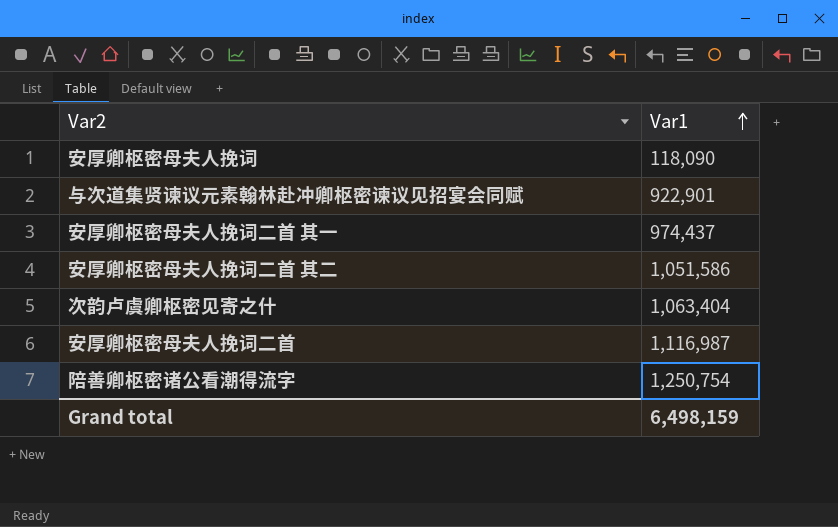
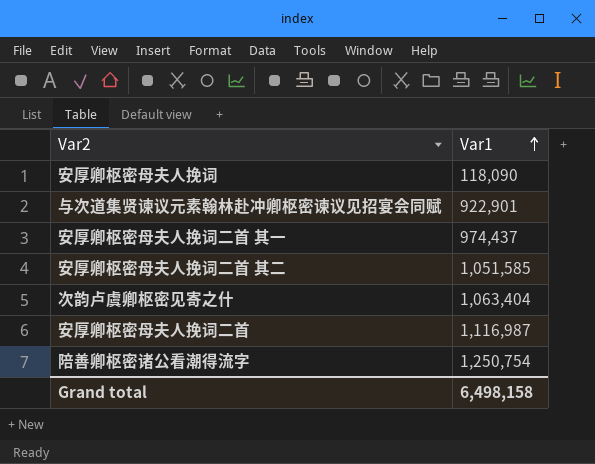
安厚卿枢密母夫人挽词二首 其二 | Var1: 1,051,586 -> 1,051,585
Grand total | Var1: 6,498,159 -> 6,498,158

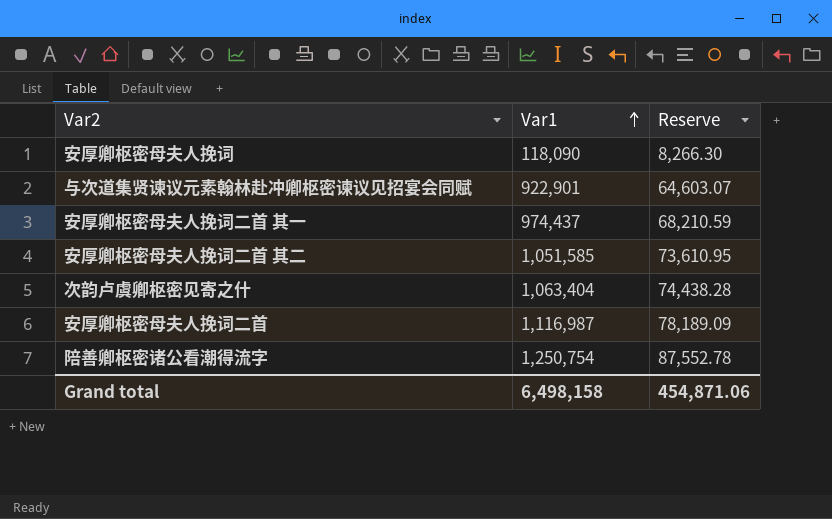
column Reserve | formula: none -> [Var1] * 0.07

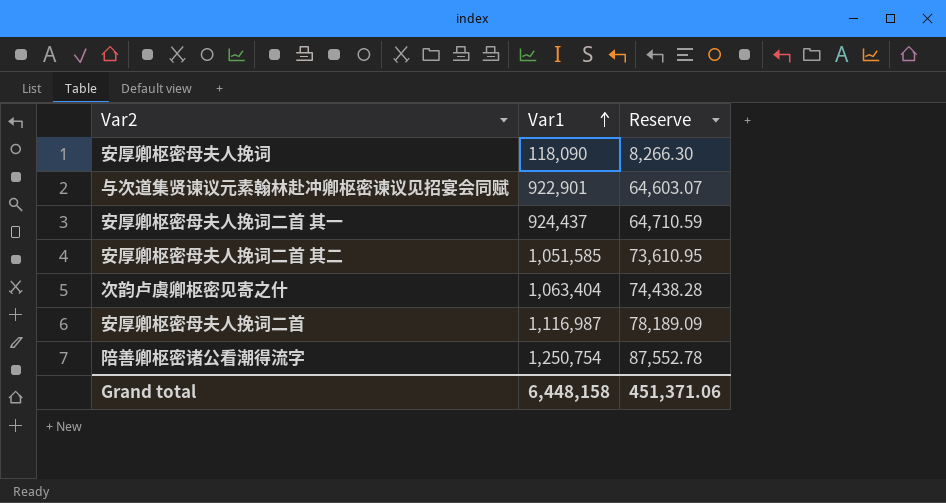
安厚卿枢密母夫人挽词二首 其一 | Var1: 974,437 -> 924,437
安厚卿枢密母夫人挽词二首 其一 | Reserve: 68,210.59 -> 64,710.59
Grand total | Var1: 6,498,158 -> 6,448,158
Grand total | Reserve: 454,871.06 -> 451,371.06

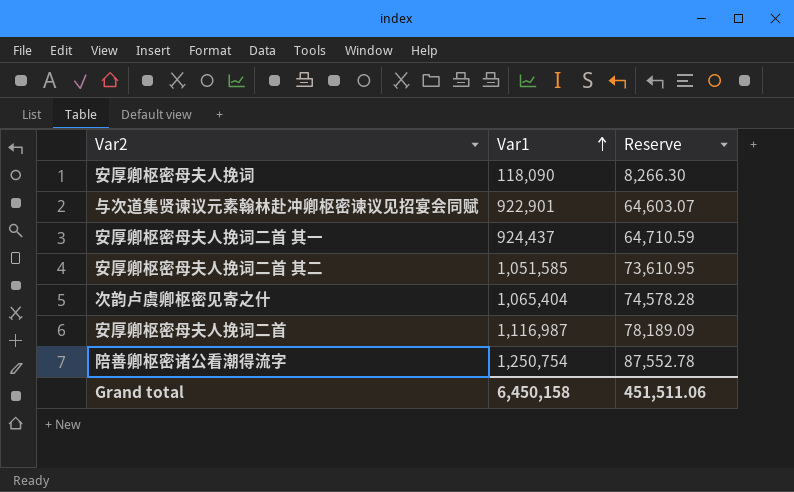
次韵卢虞卿枢密见寄之什 | Var1: 1,063,404 -> 1,065,404
次韵卢虞卿枢密见寄之什 | Reserve: 74,438.28 -> 74,578.28
Grand total | Var1: 6,448,158 -> 6,450,158
Grand total | Reserve: 451,371.06 -> 451,511.06

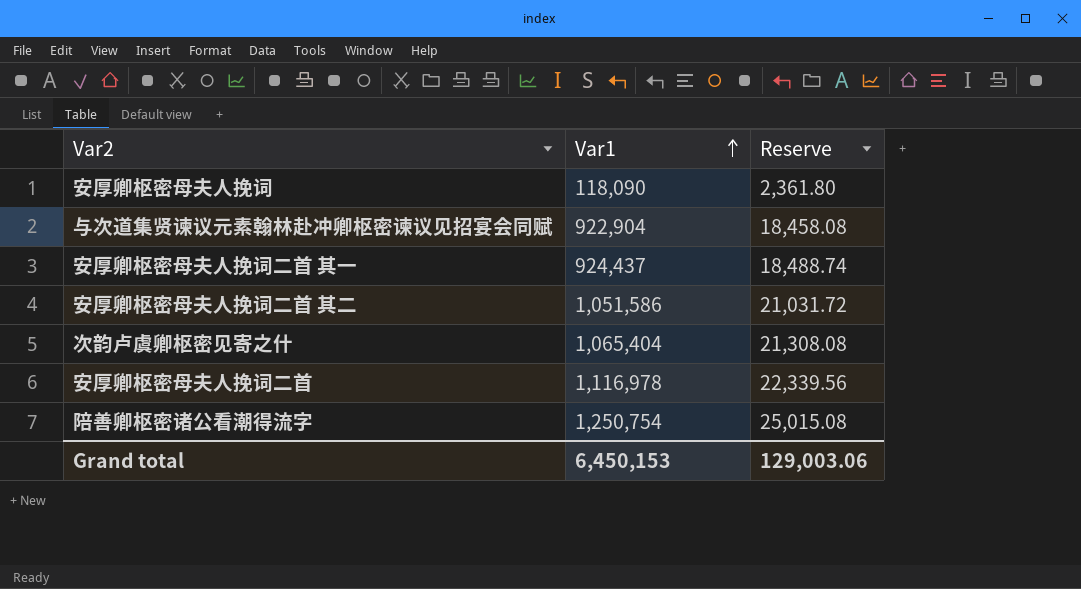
column Reserve | formula: [Var1] * 0.07 -> [Var1] * 0.02
与次道集贤谏议元素翰林赴冲卿枢密谏议见招宴会同赋 | Var1: 922,901 -> 922,904
安厚卿枢密母夫人挽词二首 其二 | Var1: 1,051,585 -> 1,051,586
安厚卿枢密母夫人挽词二首 | Var1: 1,116,987 -> 1,116,978
Grand total | Var1: 6,450,158 -> 6,450,153
Grand total | Reserve: 451,511.06 -> 129,003.06

